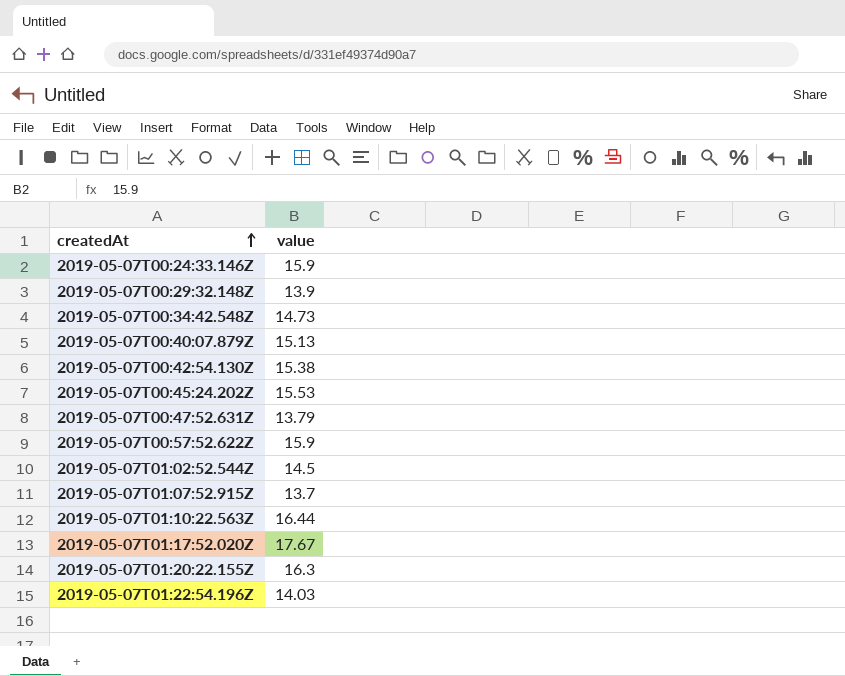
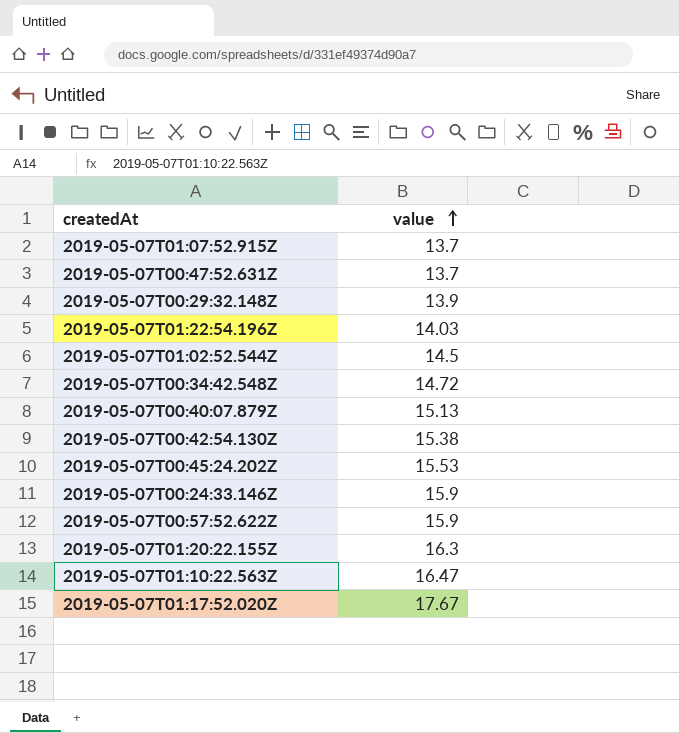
row order: createdAt ascending -> value ascending
2019-05-07T00:47:52.631Z | value: 13.79 -> 13.7
2019-05-07T00:34:42.548Z | value: 14.73 -> 14.72
2019-05-07T01:10:22.563Z | value: 16.44 -> 16.47

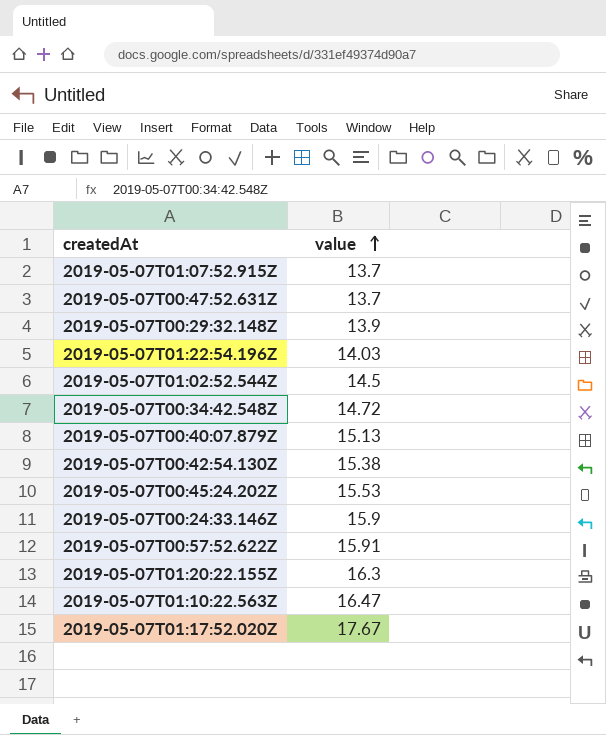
2019-05-07T00:57:52.622Z | value: 15.9 -> 15.91

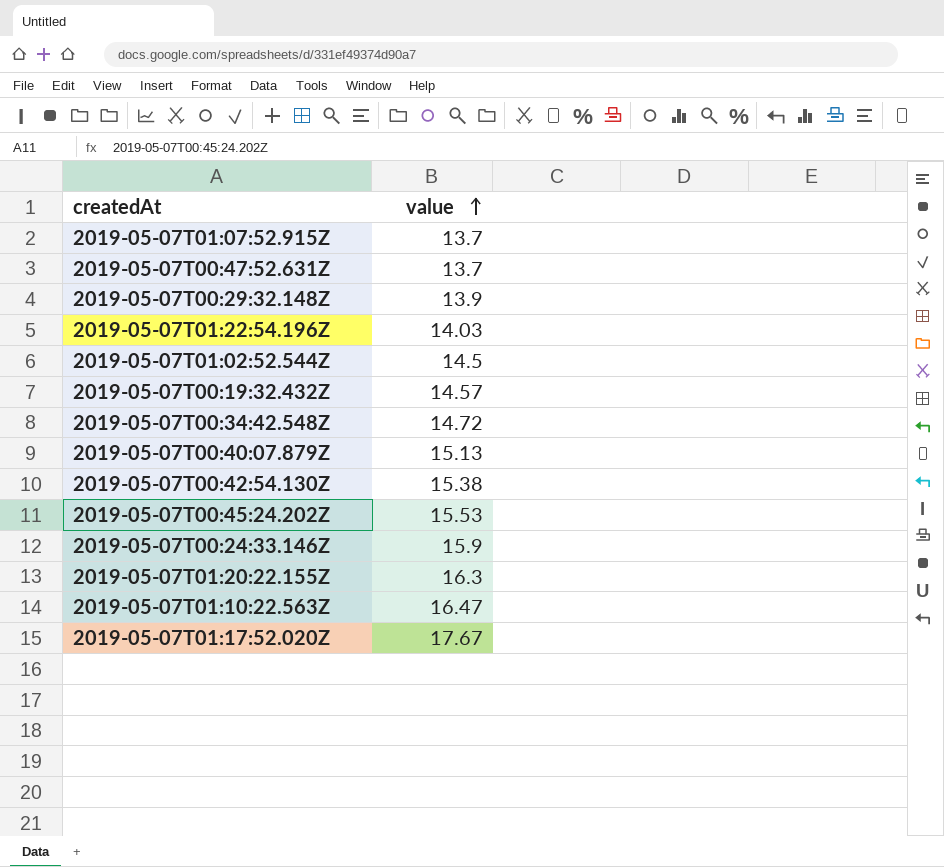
row 2019-05-07T00:57:52.622Z: 15.91 -> none
row 2019-05-07T00:19:32.432Z: none -> 14.57

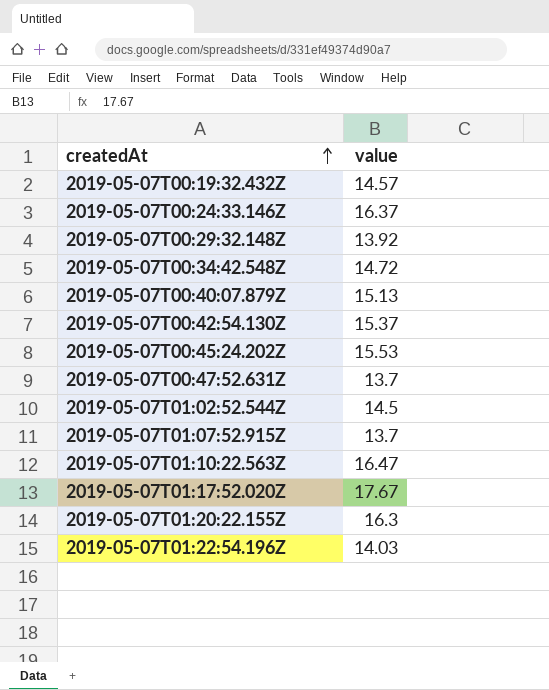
row order: value ascending -> createdAt ascending
2019-05-07T00:24:33.146Z | value: 15.9 -> 16.37
2019-05-07T00:29:32.148Z | value: 13.9 -> 13.92
2019-05-07T00:42:54.130Z | value: 15.38 -> 15.37

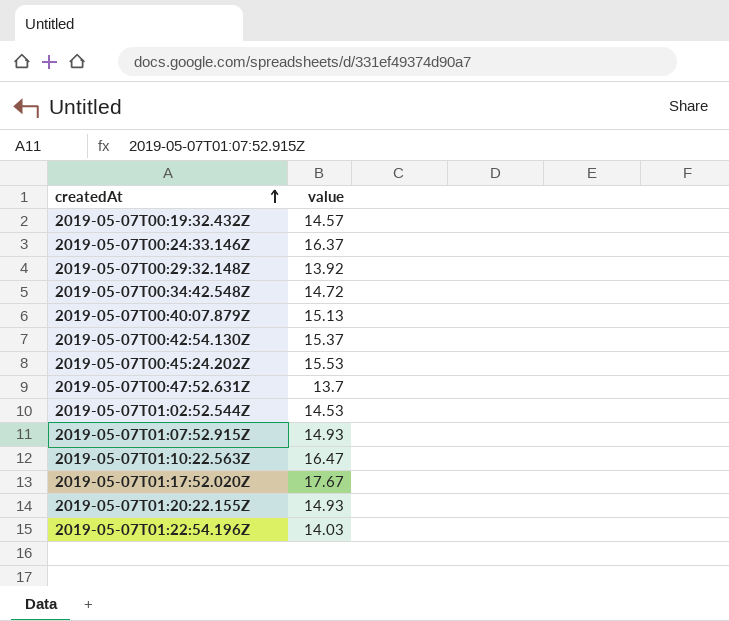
2019-05-07T01:02:52.544Z | value: 14.5 -> 14.53
2019-05-07T01:07:52.915Z | value: 13.7 -> 14.93
2019-05-07T01:20:22.155Z | value: 16.3 -> 14.93

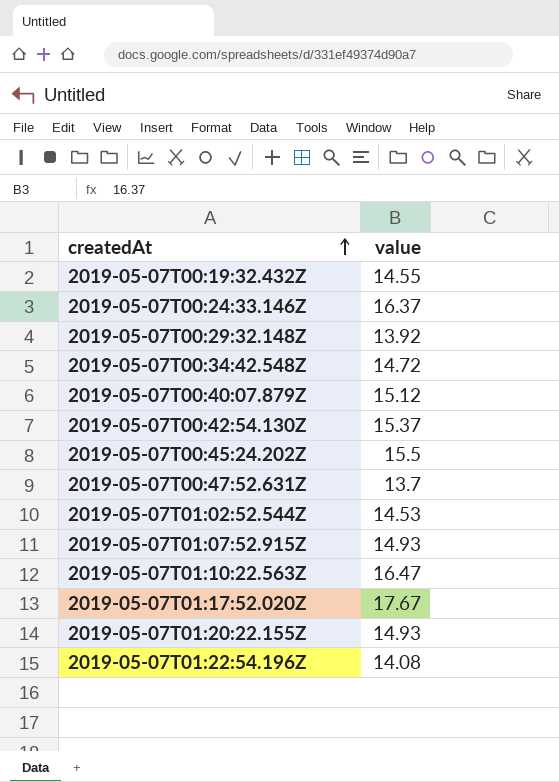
2019-05-07T00:19:32.432Z | value: 14.57 -> 14.55
2019-05-07T00:40:07.879Z | value: 15.13 -> 15.12
2019-05-07T00:45:24.202Z | value: 15.53 -> 15.5
2019-05-07T01:22:54.196Z | value: 14.03 -> 14.08

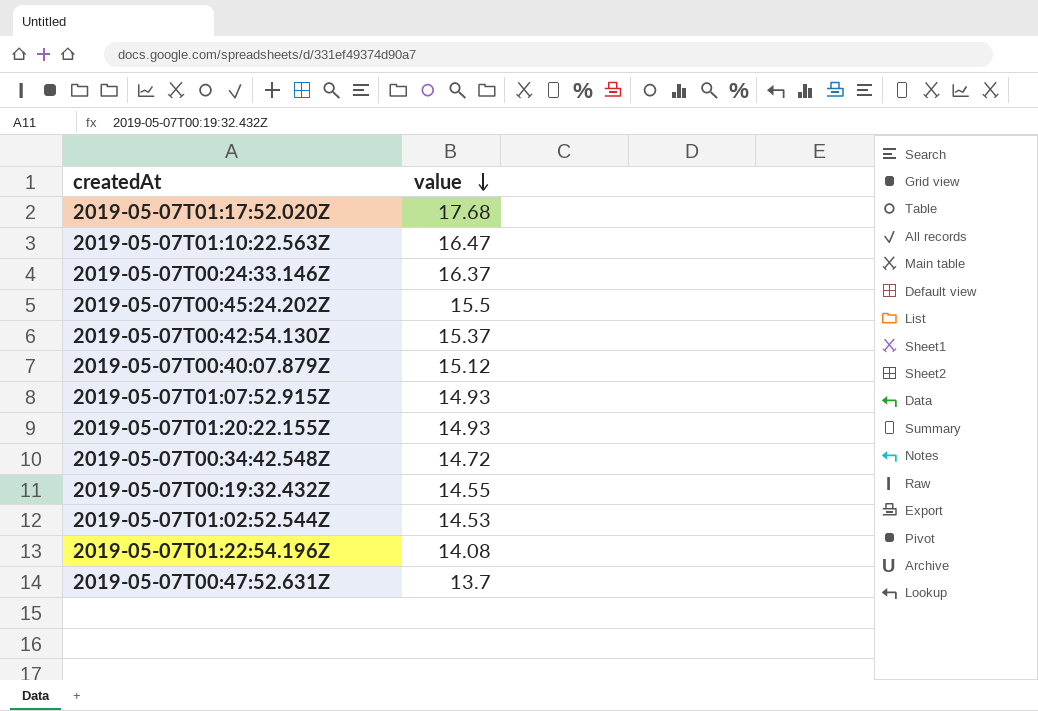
row order: createdAt ascending -> value descending
row 2019-05-07T00:29:32.148Z: 13.92 -> none
2019-05-07T01:17:52.020Z | value: 17.67 -> 17.68

